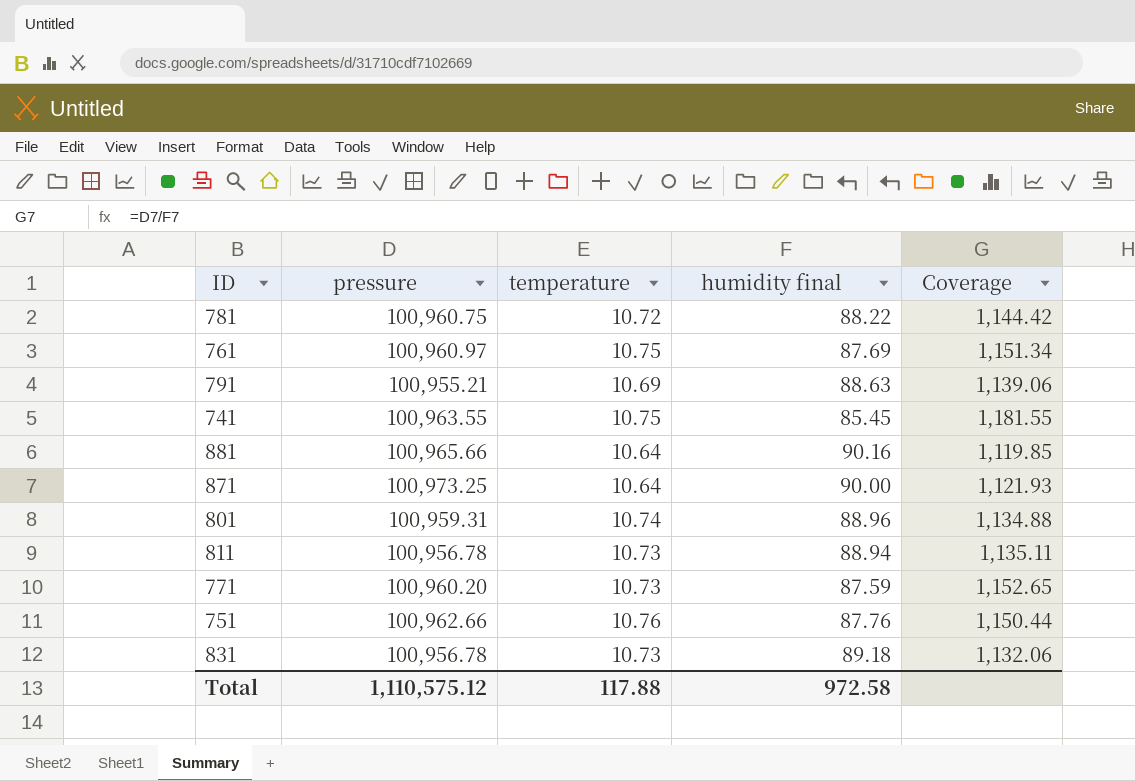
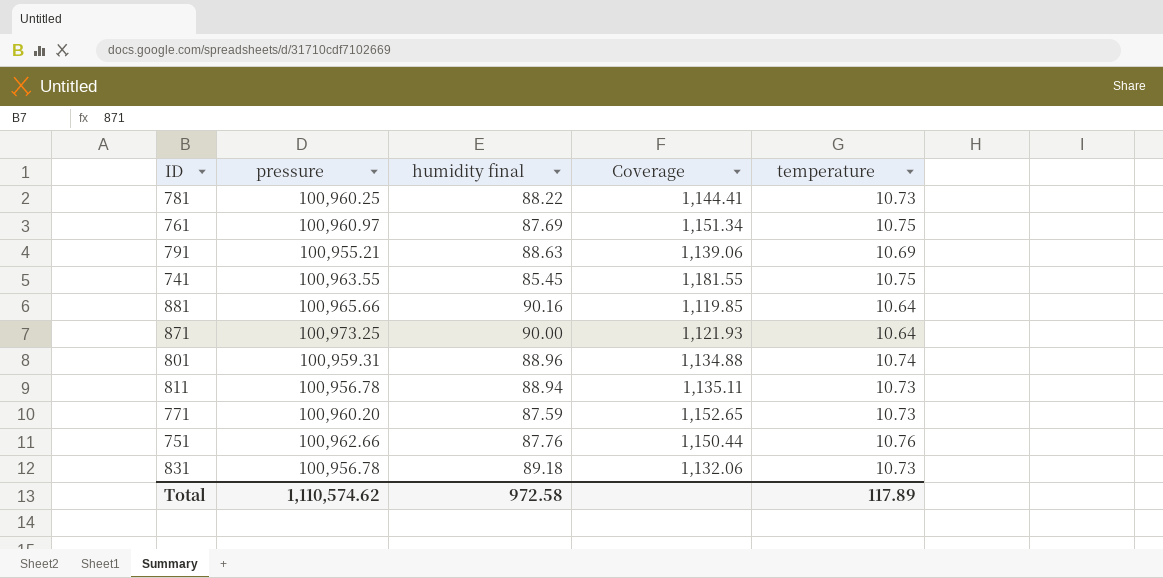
column temperature | position: 3 -> 5
781 | pressure: 100,960.75 -> 100,960.25
781 | Coverage: 1,144.42 -> 1,144.41
781 | temperature: 10.72 -> 10.73
Total | pressure: 1,110,575.12 -> 1,110,574.62
Total | temperature: 117.88 -> 117.89

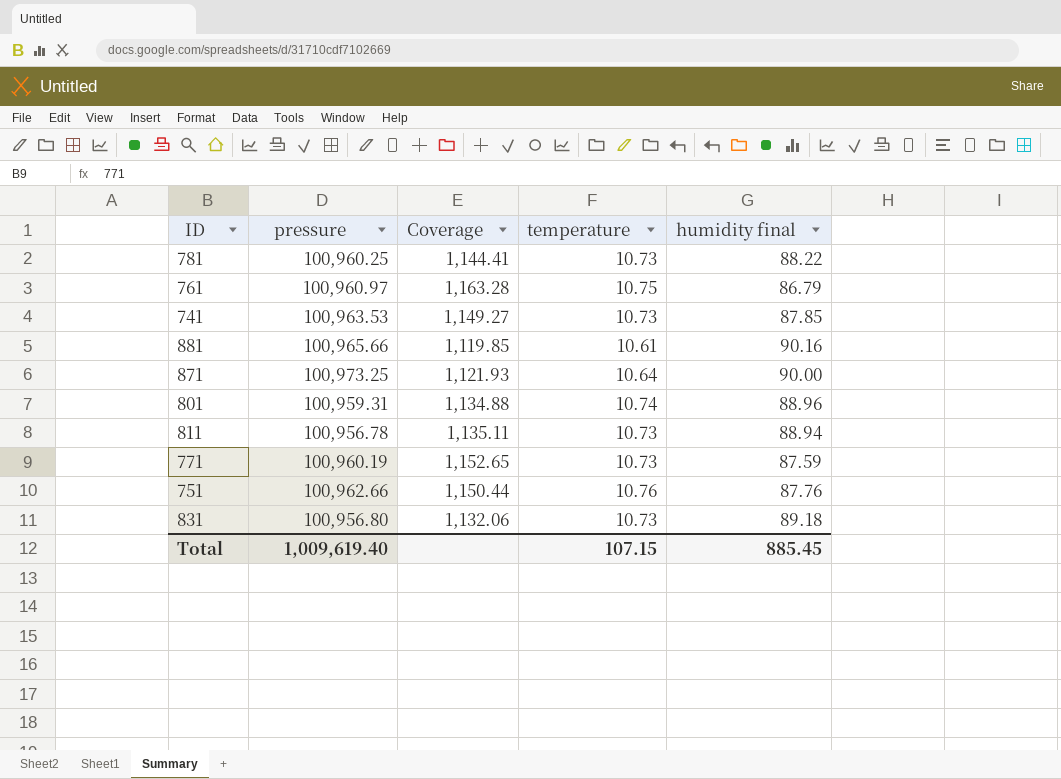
column humidity final | position: 3 -> 5
row 791: 100,955.21 | 88.63 | 1,139.06 | 10.69 -> none
761 | Coverage: 1,151.34 -> 1,163.28
761 | humidity final: 87.69 -> 86.79
741 | pressure: 100,963.55 -> 100,963.53
741 | Coverage: 1,181.55 -> 1,149.27
741 | temperature: 10.75 -> 10.73
741 | humidity final: 85.45 -> 87.85
881 | temperature: 10.64 -> 10.61
771 | pressure: 100,960.20 -> 100,960.19
831 | pressure: 100,956.78 -> 100,956.80
Total | pressure: 1,110,574.62 -> 1,009,619.40
Total | temperature: 117.89 -> 107.15
Total | humidity final: 972.58 -> 885.45

